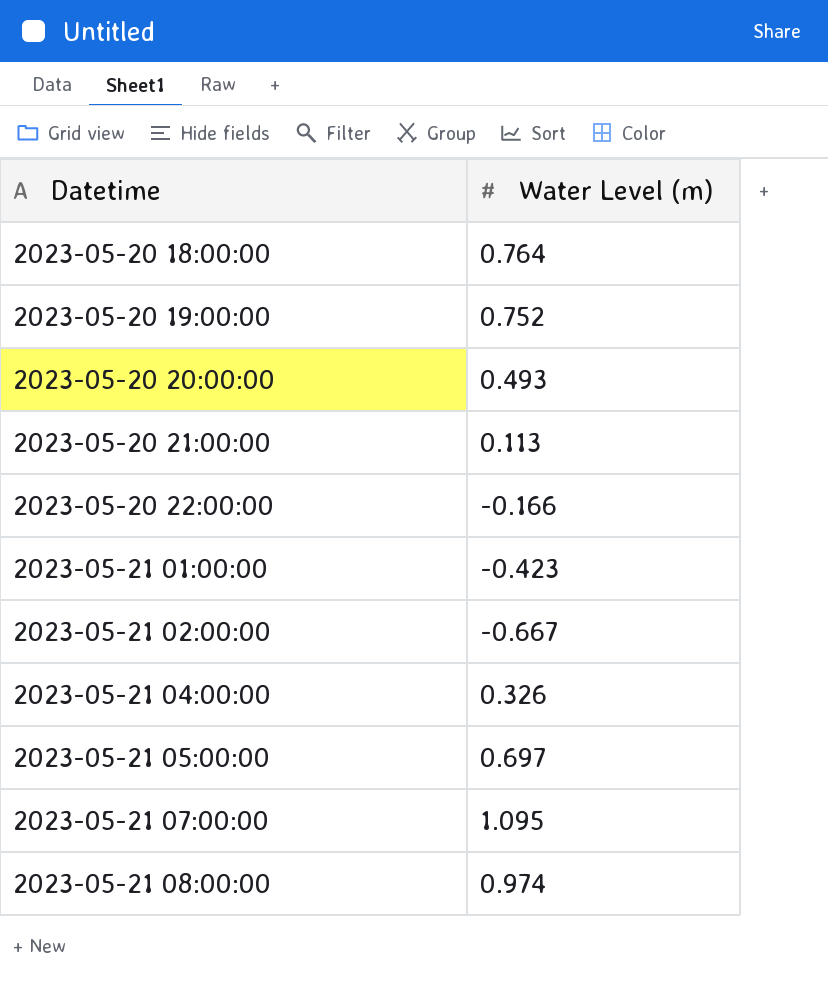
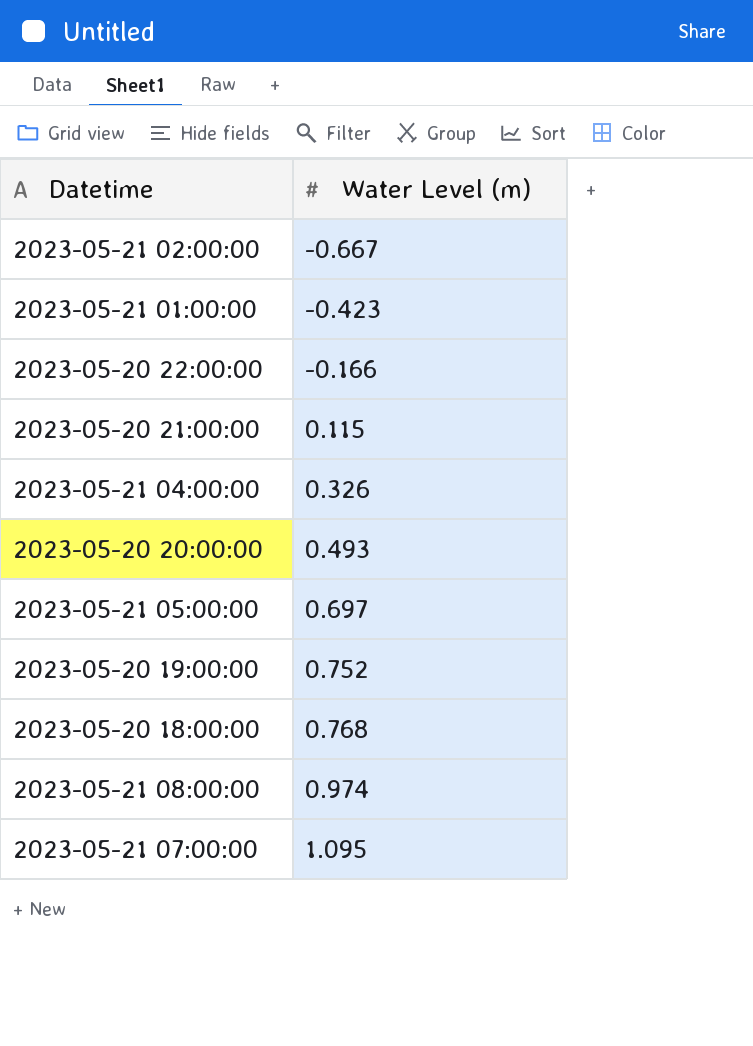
row order: Datetime ascending -> Water Level (m) ascending
2023-05-20 21:00:00 | Water Level (m): 0.113 -> 0.115
2023-05-20 18:00:00 | Water Level (m): 0.764 -> 0.768

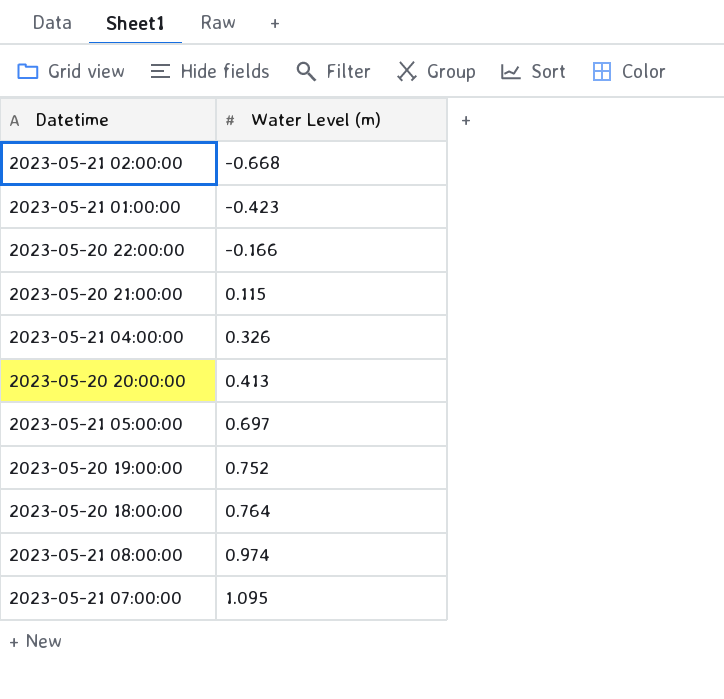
2023-05-21 02:00:00 | Water Level (m): -0.667 -> -0.668
2023-05-20 20:00:00 | Water Level (m): 0.493 -> 0.413
2023-05-20 18:00:00 | Water Level (m): 0.768 -> 0.764

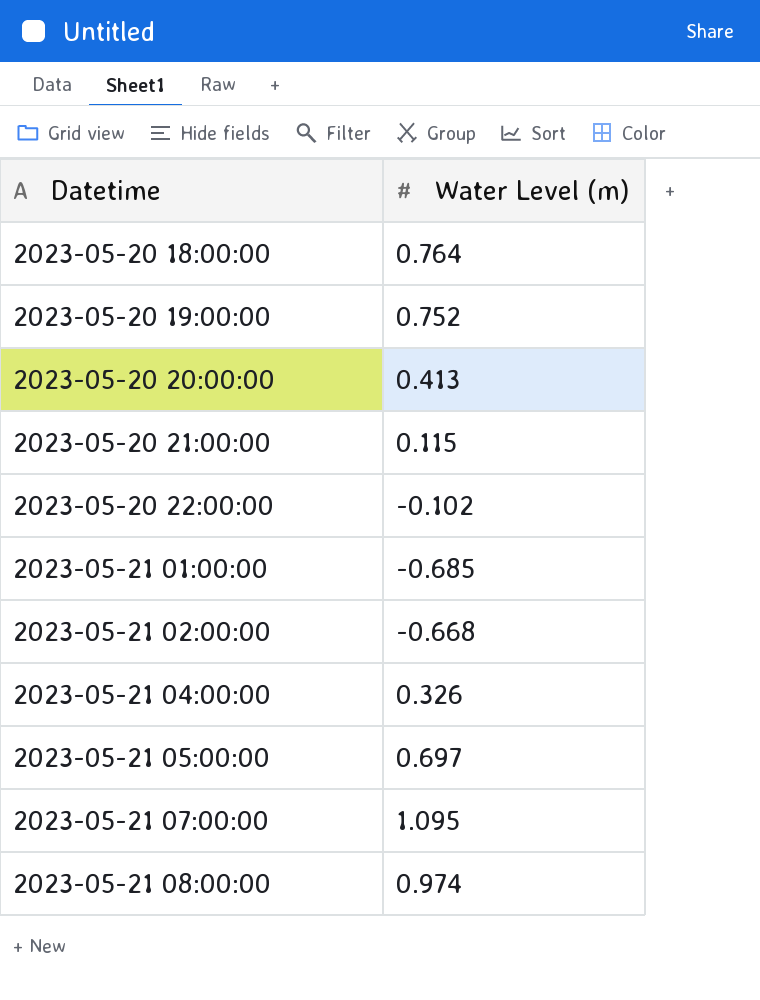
row order: Water Level (m) ascending -> Datetime ascending
2023-05-20 22:00:00 | Water Level (m): -0.166 -> -0.102
2023-05-21 01:00:00 | Water Level (m): -0.423 -> -0.685

